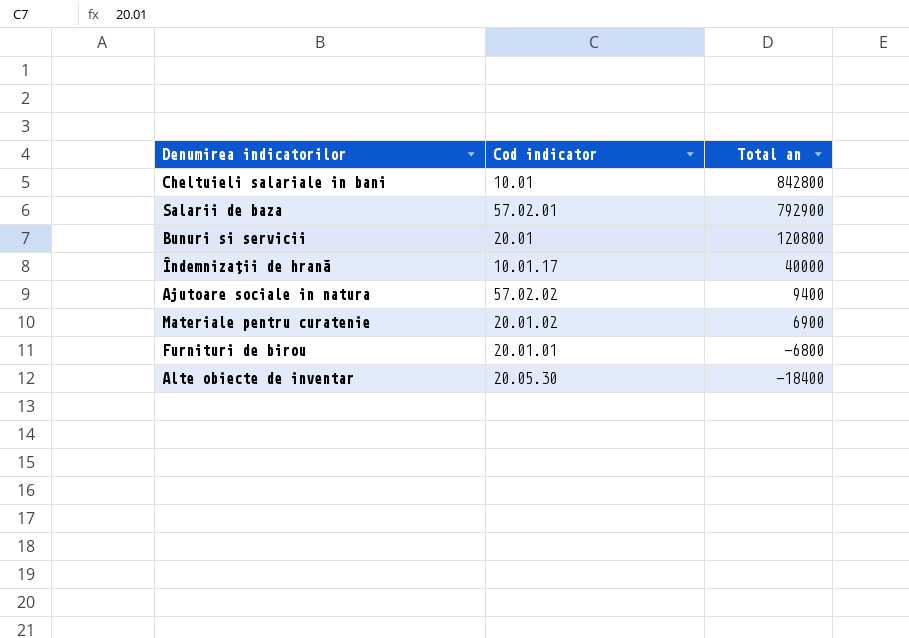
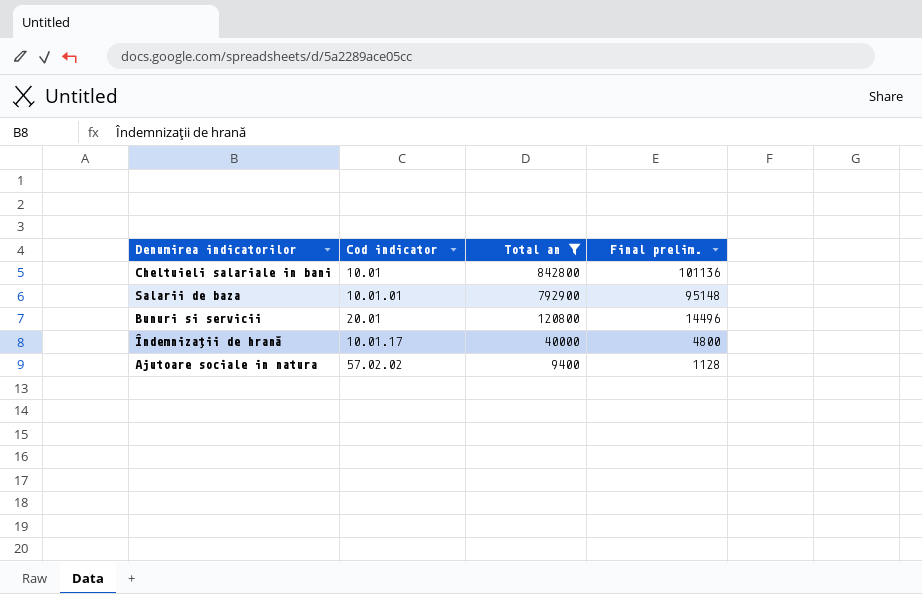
filter: none -> Total an >= 9400
column Final prelim. | formula: none -> [Total an] * 0.12
Salarii de baza | Cod indicator: 57.02.01 -> 10.01.01

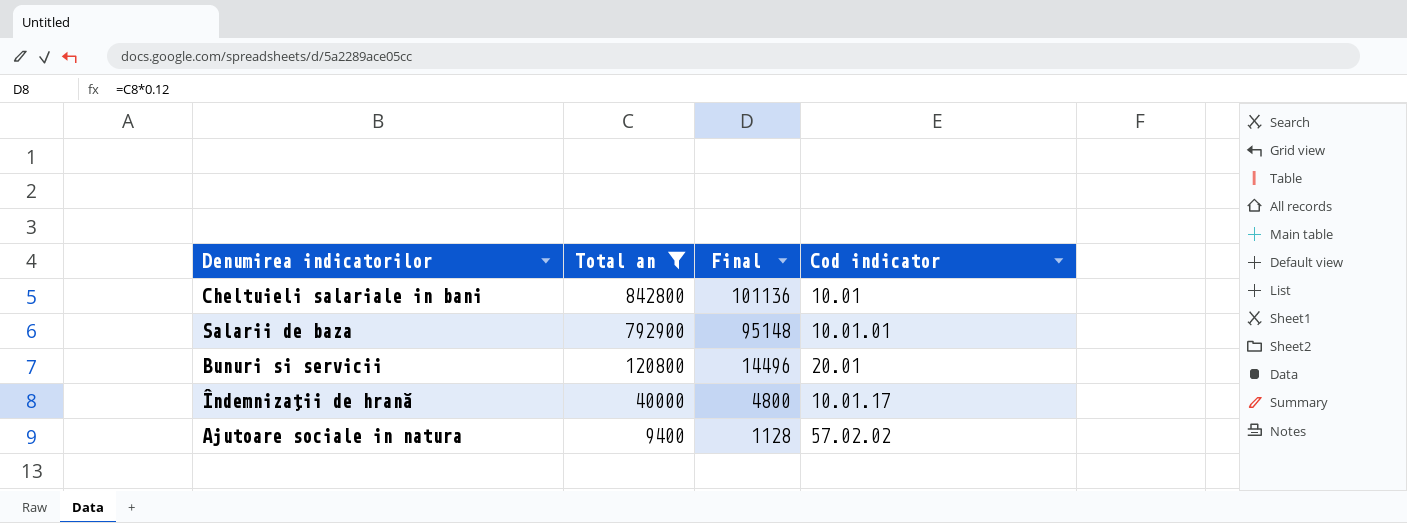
column name: Final prelim. -> Final
column Cod indicator | position: 2 -> 4

